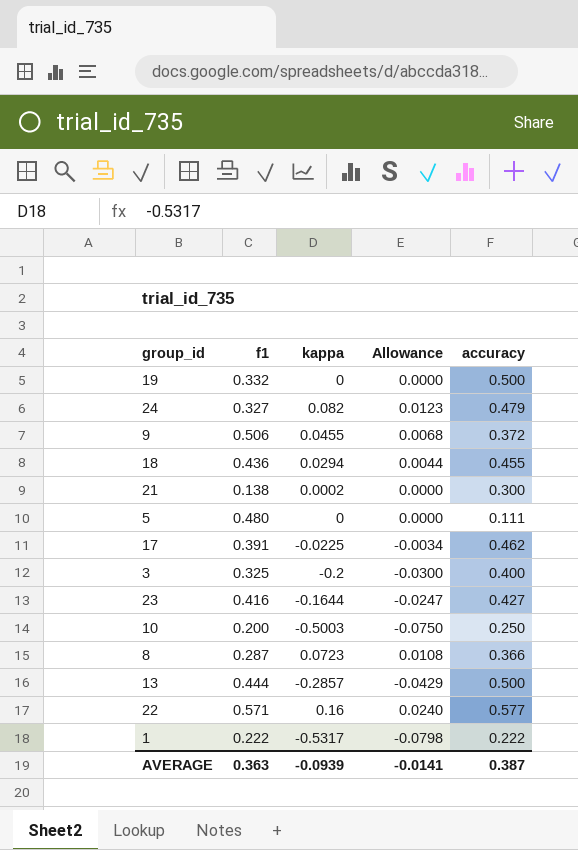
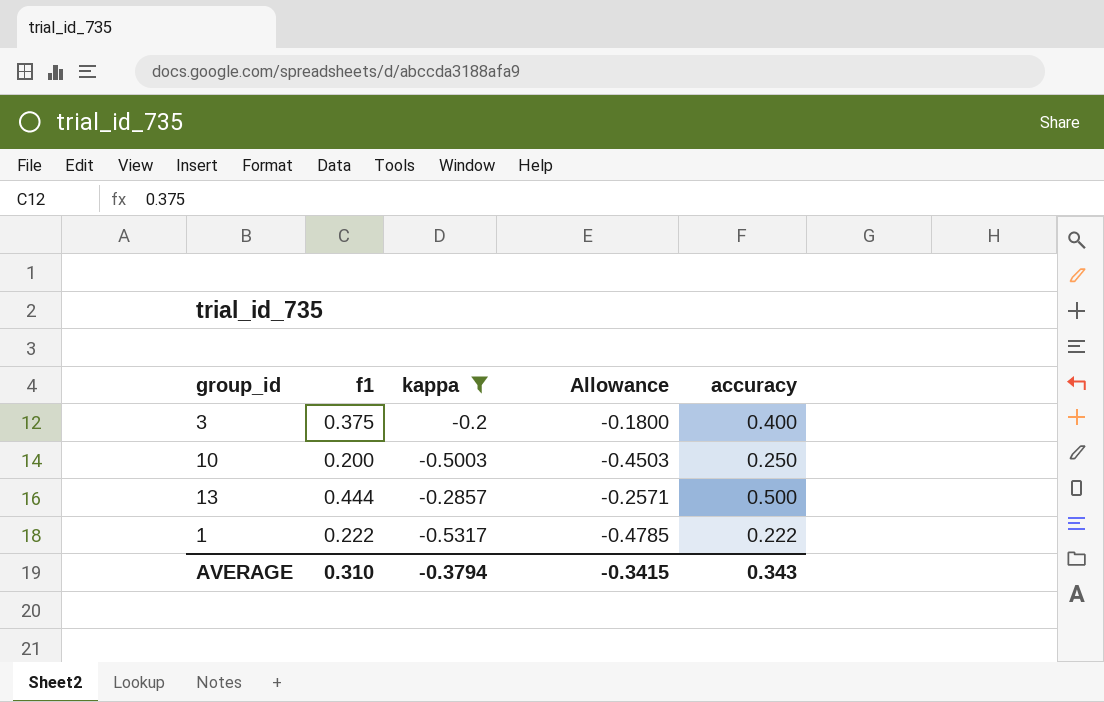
filter: none -> kappa <= -0.2
column Allowance | formula: [kappa] * 0.15 -> [kappa] * 0.9
3 | f1: 0.325 -> 0.375
AVERAGE | f1: 0.363 -> 0.310
AVERAGE | kappa: -0.0939 -> -0.3794
AVERAGE | Allowance: -0.0141 -> -0.3415
AVERAGE | accuracy: 0.387 -> 0.343

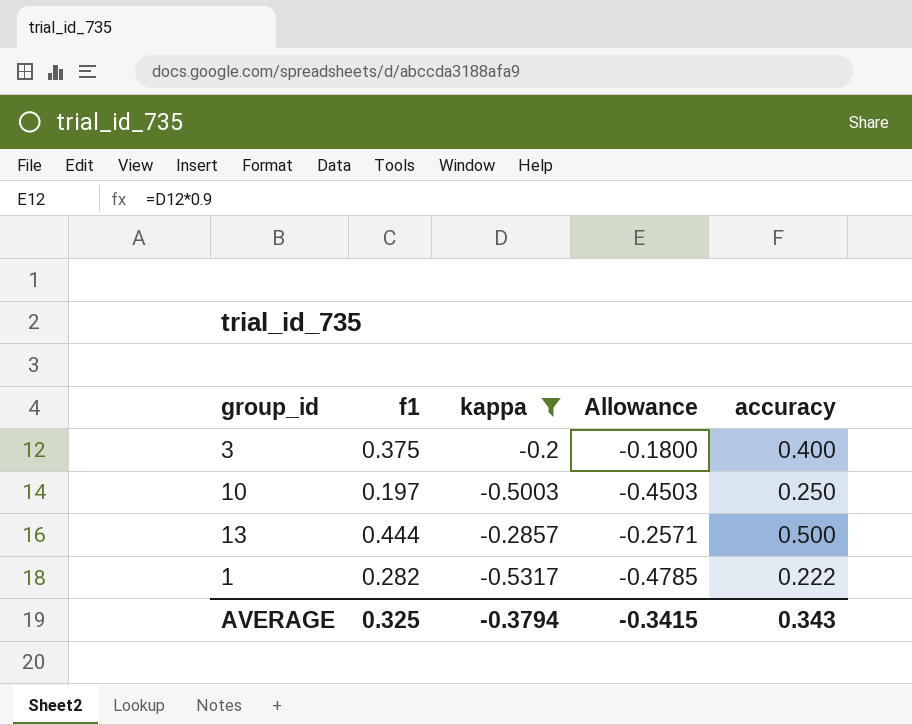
10 | f1: 0.200 -> 0.197
1 | f1: 0.222 -> 0.282
AVERAGE | f1: 0.310 -> 0.325

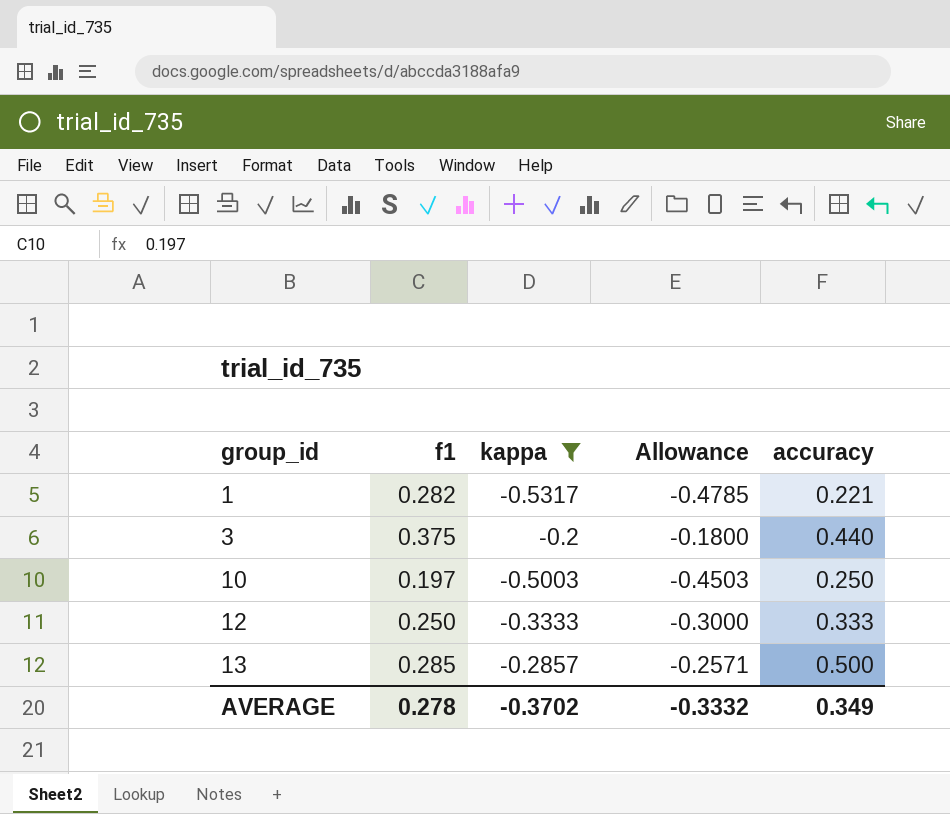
row order: none -> group_id ascending
1 | accuracy: 0.222 -> 0.221
3 | accuracy: 0.400 -> 0.440
row 12: none -> 0.250 | -0.3333 | -0.3000 | 0.333
13 | f1: 0.444 -> 0.285
AVERAGE | f1: 0.325 -> 0.278
AVERAGE | kappa: -0.3794 -> -0.3702
AVERAGE | Allowance: -0.3415 -> -0.3332
AVERAGE | accuracy: 0.343 -> 0.349

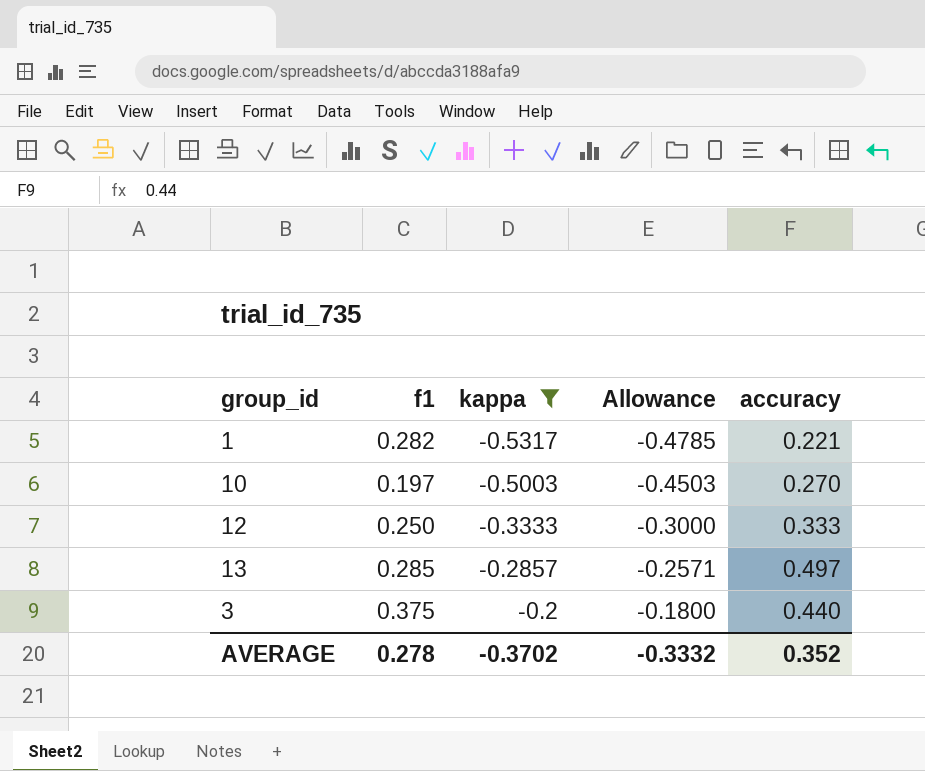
row order: group_id ascending -> kappa ascending
10 | accuracy: 0.250 -> 0.270
13 | accuracy: 0.500 -> 0.497
AVERAGE | accuracy: 0.349 -> 0.352

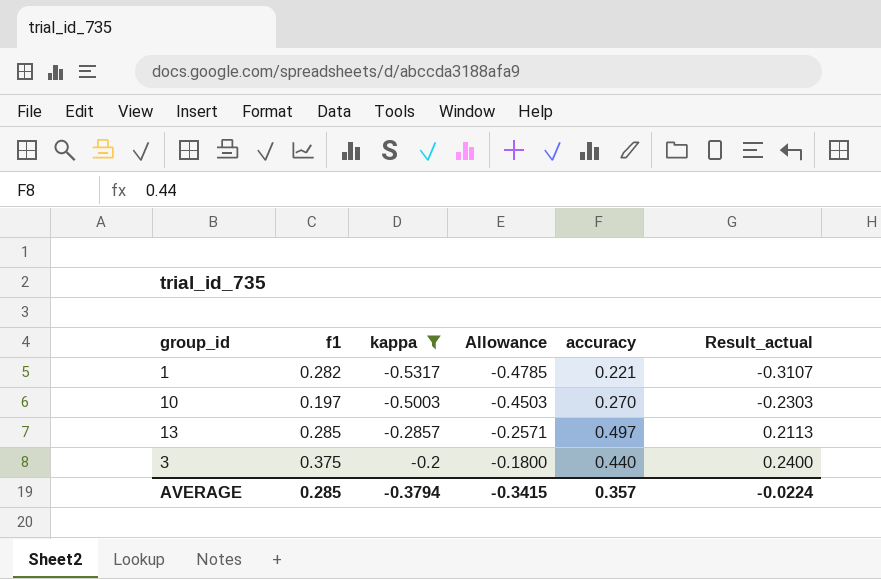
column Result_actual | formula: none -> [kappa] + [accuracy]
row 12: 0.250 | -0.3333 | -0.3000 | 0.333 -> none
AVERAGE | f1: 0.278 -> 0.285
AVERAGE | kappa: -0.3702 -> -0.3794
AVERAGE | Allowance: -0.3332 -> -0.3415
AVERAGE | accuracy: 0.352 -> 0.357

